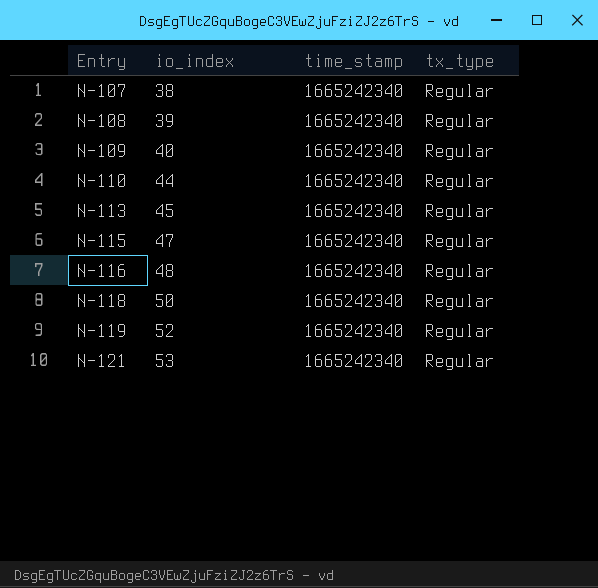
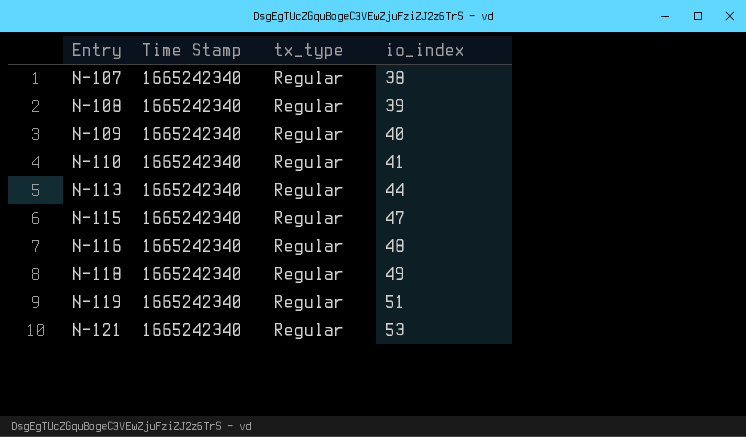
column name: time_stamp -> Time Stamp
column io_index | position: 2 -> 4
N-110 | io_index: 44 -> 41
N-113 | io_index: 45 -> 44
N-118 | io_index: 50 -> 49
N-119 | io_index: 52 -> 51

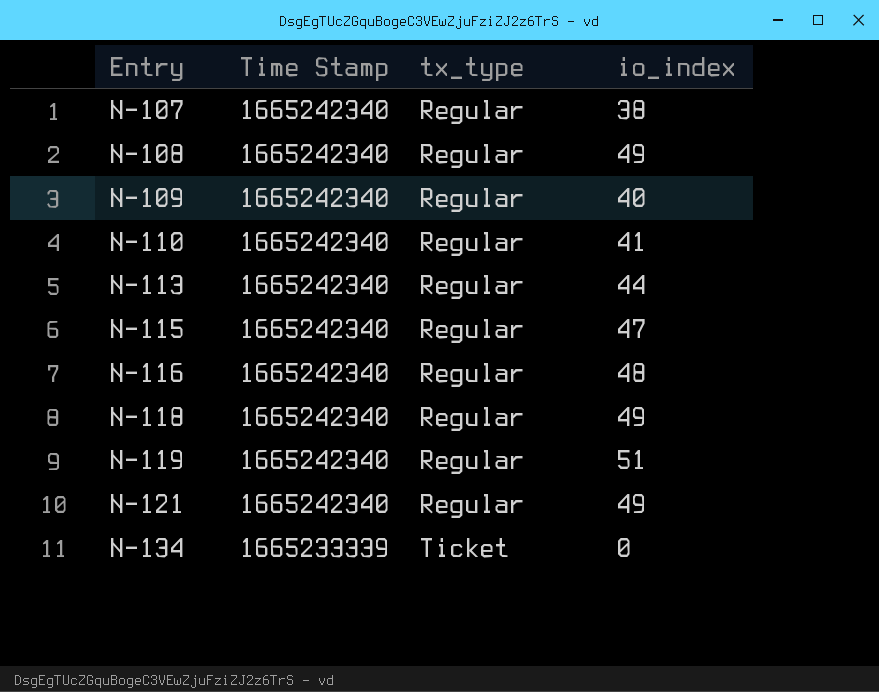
N-108 | io_index: 39 -> 49
N-121 | io_index: 53 -> 49
row N-134: none -> 1665233339 | Ticket | 0

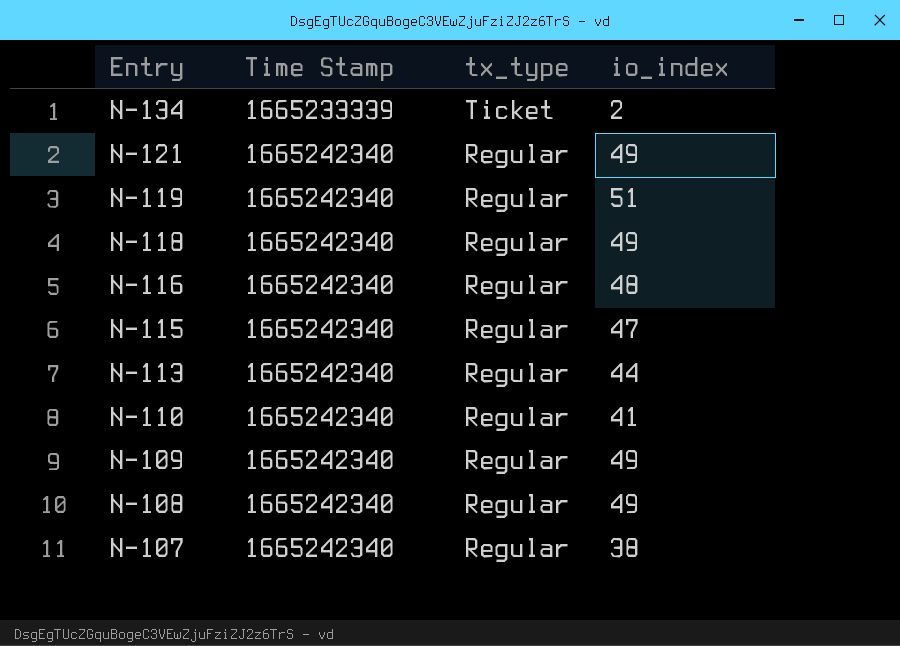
row order: Entry ascending -> Entry descending
N-134 | io_index: 0 -> 2
N-109 | io_index: 40 -> 49

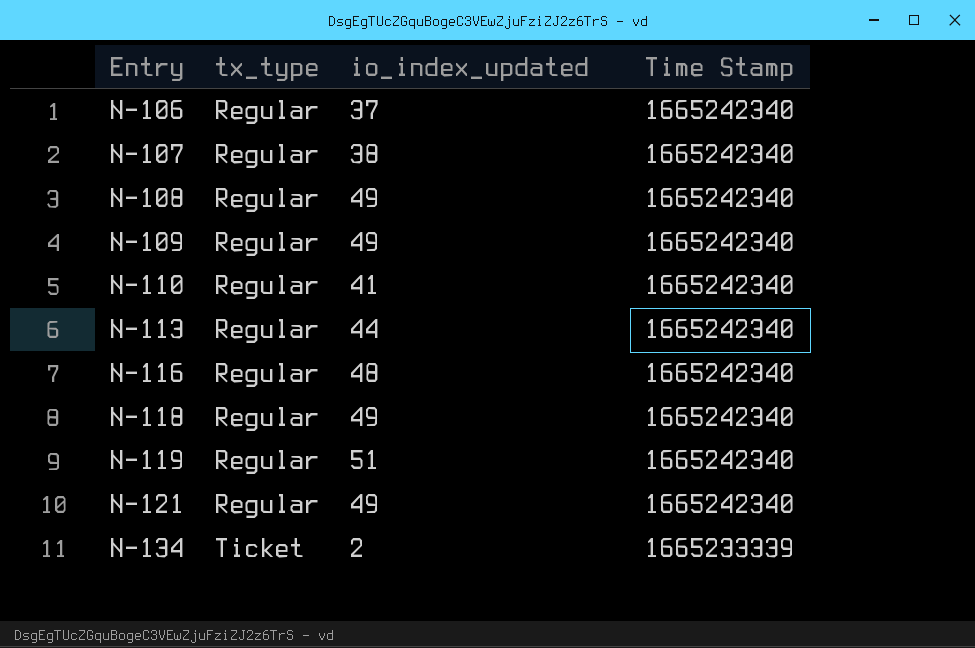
row order: Entry descending -> Entry ascending
column name: io_index -> io_index_updated
column Time Stamp | position: 2 -> 4
row N-115: 1665242340 | Regular | 47 -> none
row N-106: none -> Regular | 37 | 1665242340

